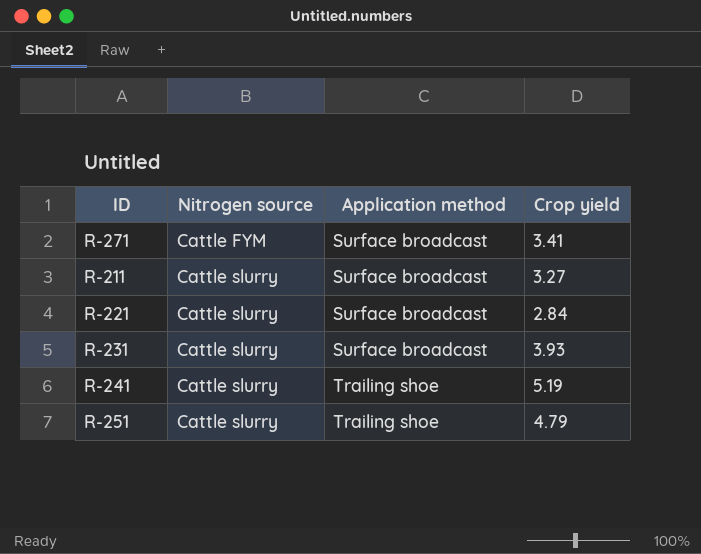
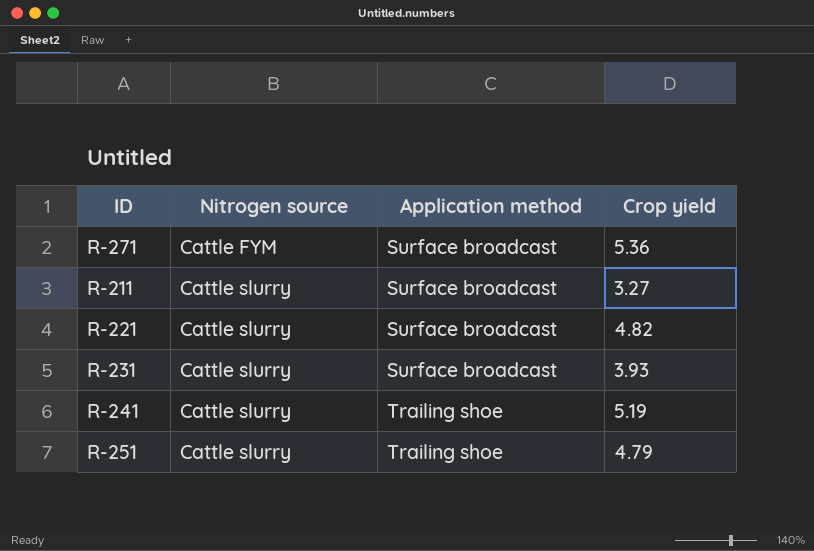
R-271 | Crop yield: 3.41 -> 5.36
R-221 | Crop yield: 2.84 -> 4.82

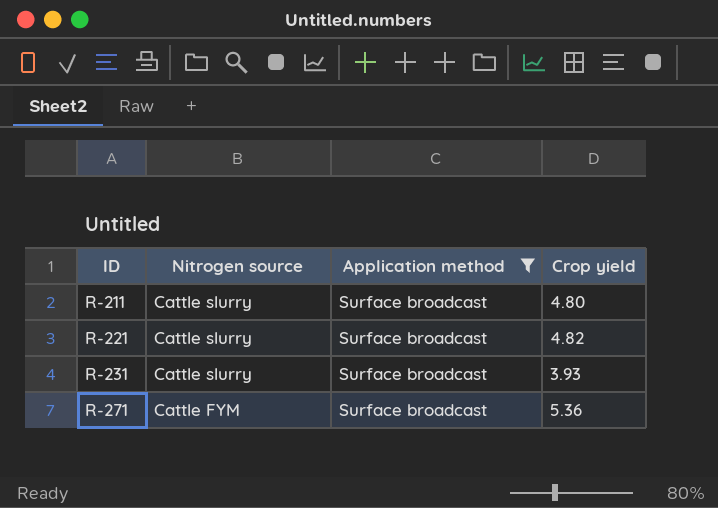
filter: none -> Application method = Surface broadcast
row order: Nitrogen source ascending -> ID ascending
R-211 | Crop yield: 3.27 -> 4.80

